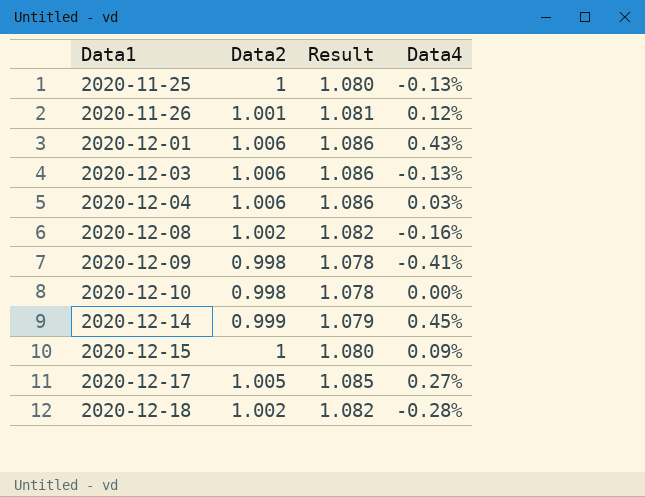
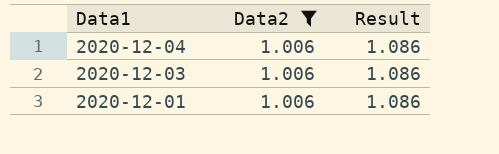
filter: none -> Data2 = 1.006
row order: Data1 ascending -> Data1 descending
column Data4 | position: 4 -> none

